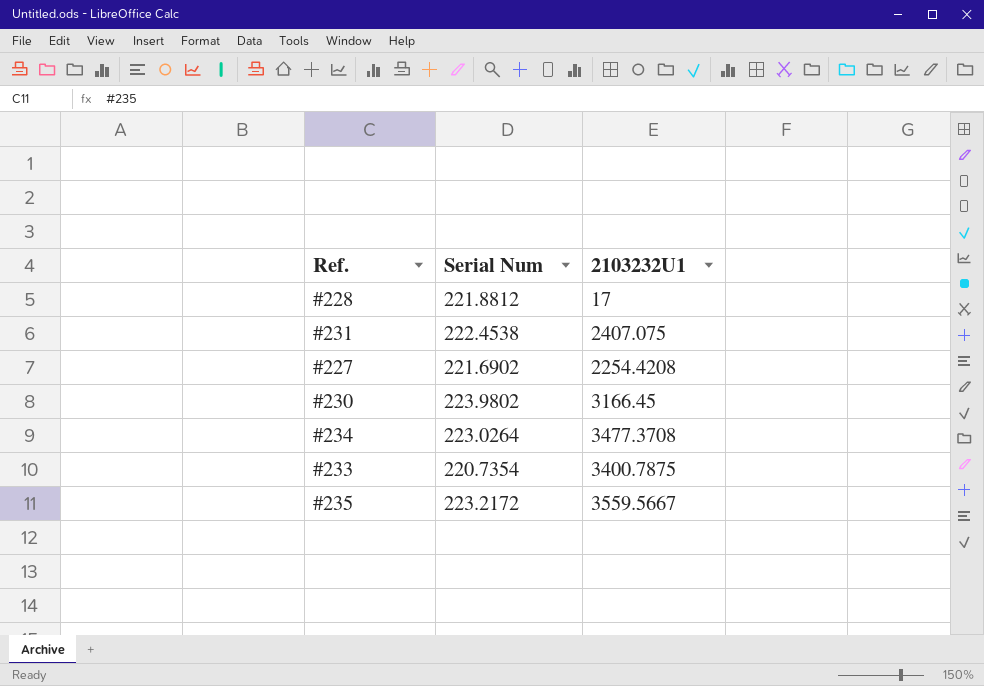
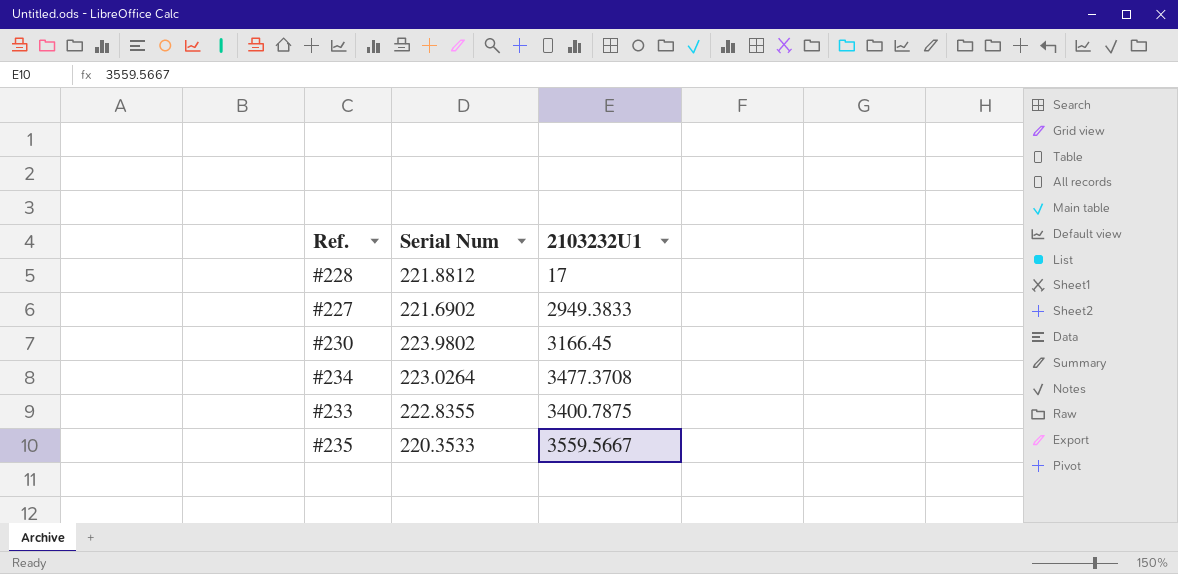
row #231: 222.4538 | 2407.075 -> none
#227 | 2103232U1: 2254.4208 -> 2949.3833
#233 | Serial Num: 220.7354 -> 222.8355
#235 | Serial Num: 223.2172 -> 220.3533

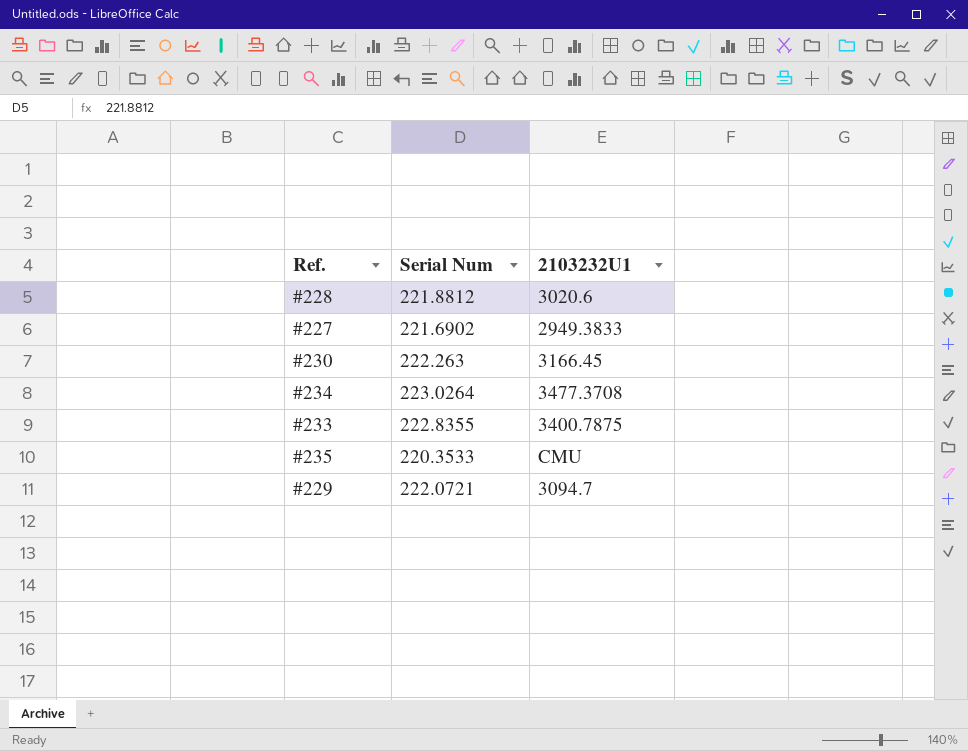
#228 | 2103232U1: 17 -> 3020.6
#230 | Serial Num: 223.9802 -> 222.263
#235 | 2103232U1: 3559.5667 -> CMU
row #229: none -> 222.0721 | 3094.7

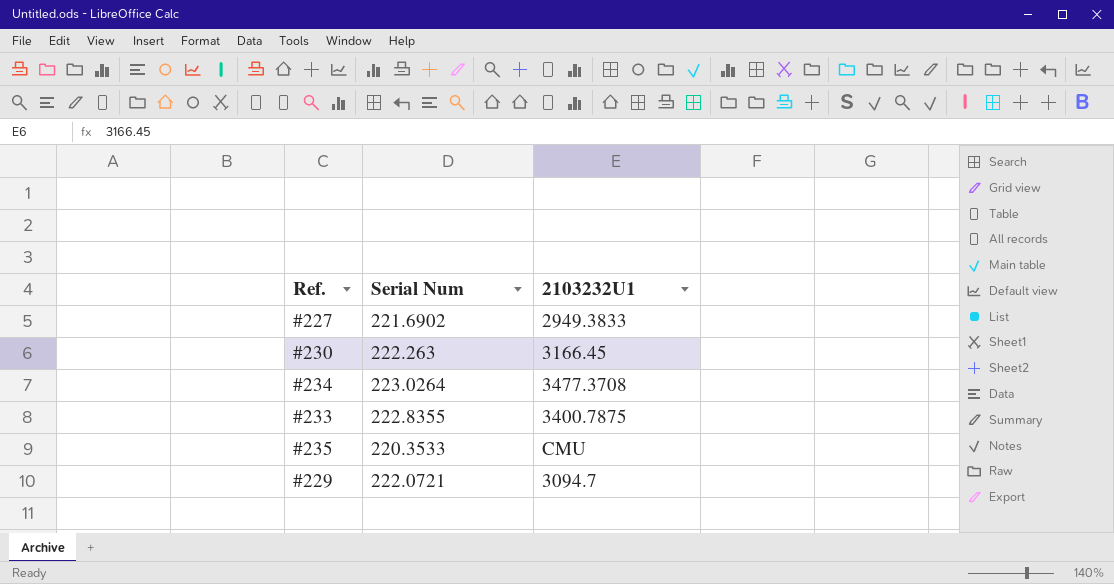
row #228: 221.8812 | 3020.6 -> none

